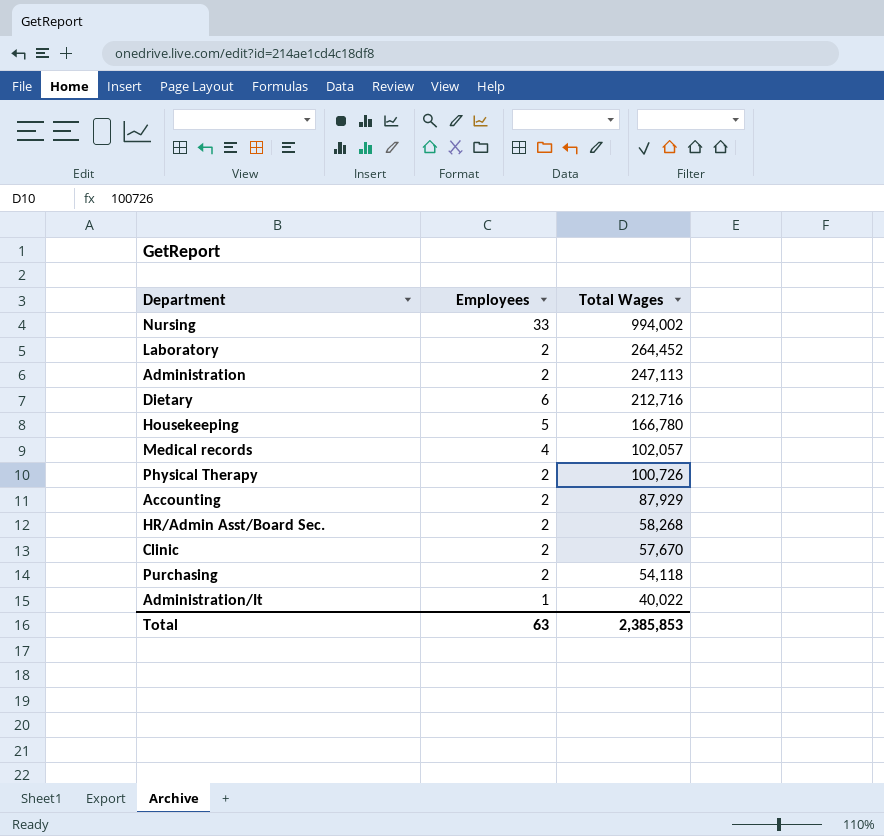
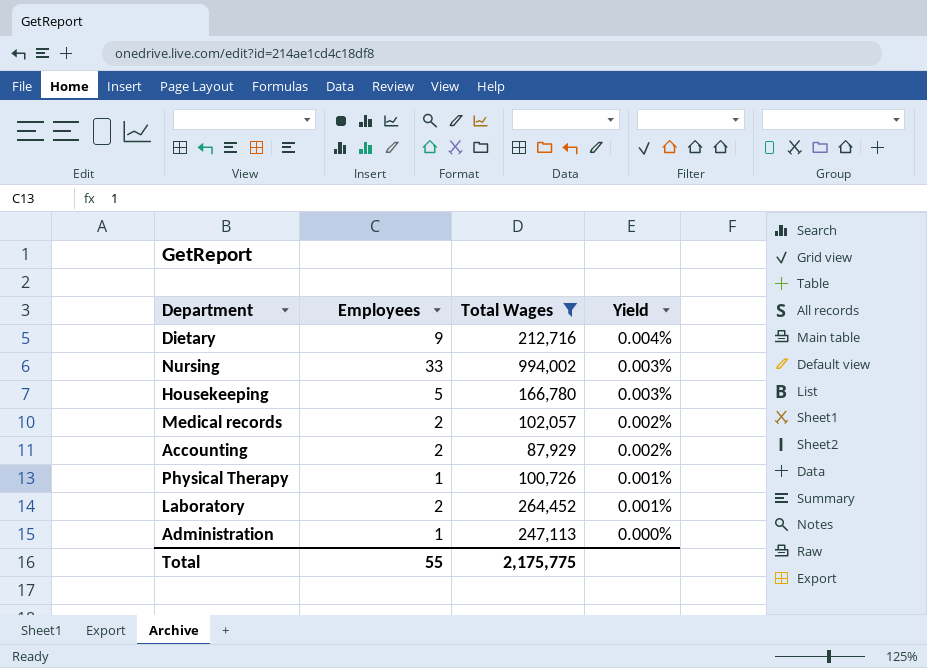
filter: none -> Total Wages >= 87,929
row order: Total Wages descending -> Yield descending
column Yield | formula: none -> [Employees] / [Total Wages]
Dietary | Employees: 6 -> 9
Medical records | Employees: 4 -> 2
Physical Therapy | Employees: 2 -> 1
Administration | Employees: 2 -> 1
Total | Employees: 63 -> 55
Total | Total Wages: 2,385,853 -> 2,175,775

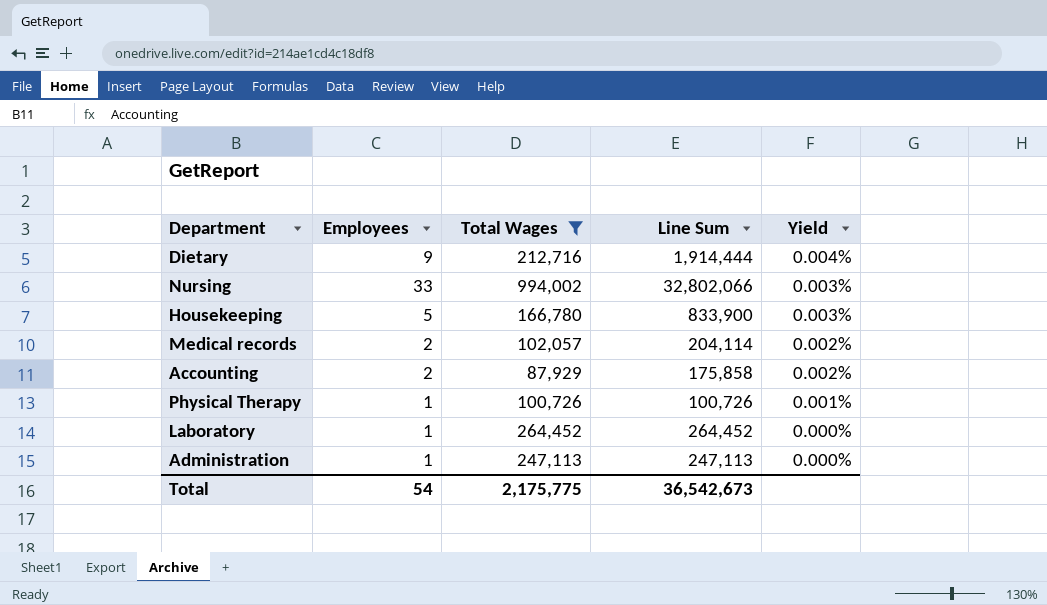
column Line Sum | formula: none -> [Employees] * [Total Wages]
Laboratory | Employees: 2 -> 1
Laboratory | Yield: 0.001% -> 0.000%
Total | Employees: 55 -> 54

